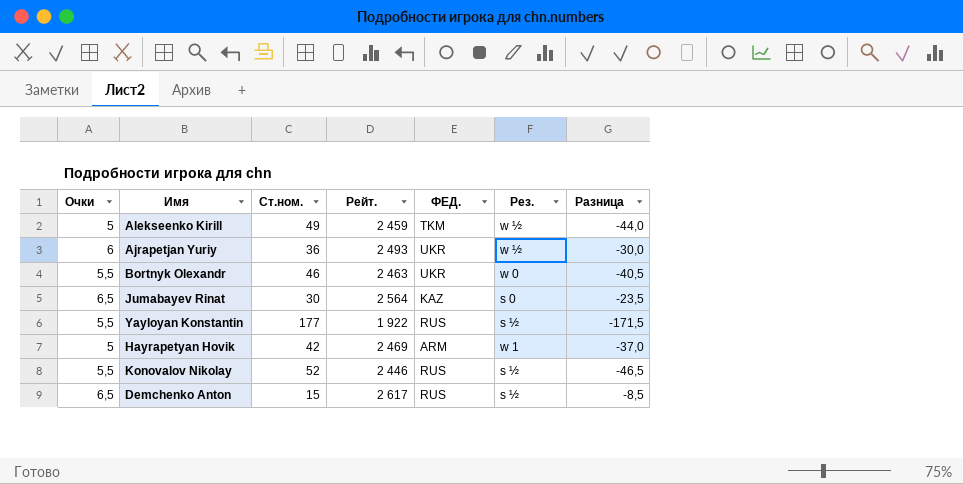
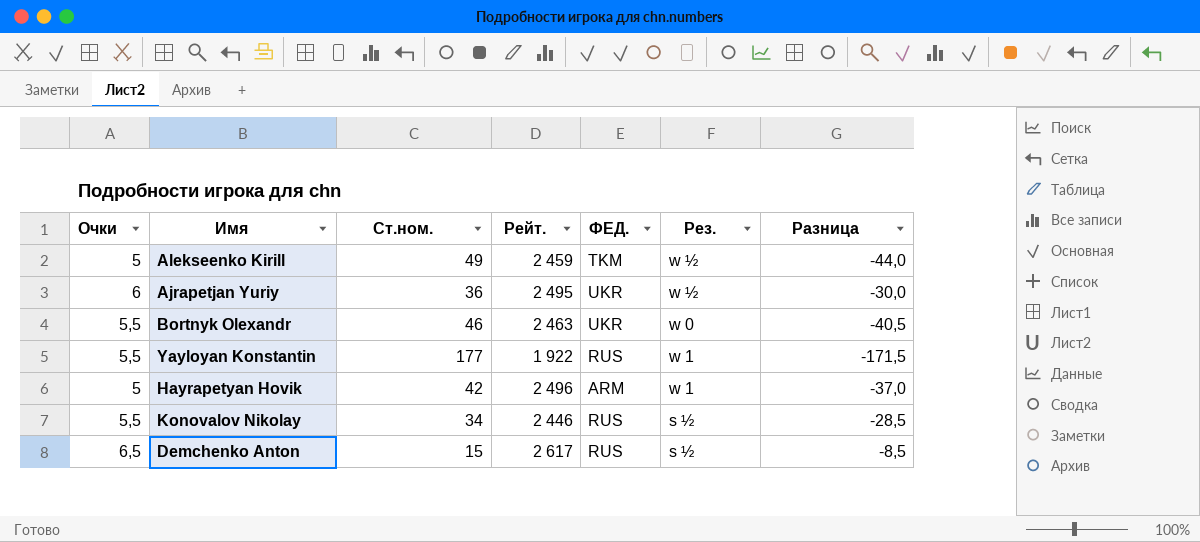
row Jumabayev Rinat: 6,5 | 30 | 2 564 | KAZ | s 0 | -23,5 -> none
Ajrapetjan Yuriy | Рейт.: 2 493 -> 2 495
Yayloyan Konstantin | Рез.: s ½ -> w 1
Hayrapetyan Hovik | Рейт.: 2 469 -> 2 496
Konovalov Nikolay | Ст.ном.: 52 -> 34
Konovalov Nikolay | Разница: -46,5 -> -28,5

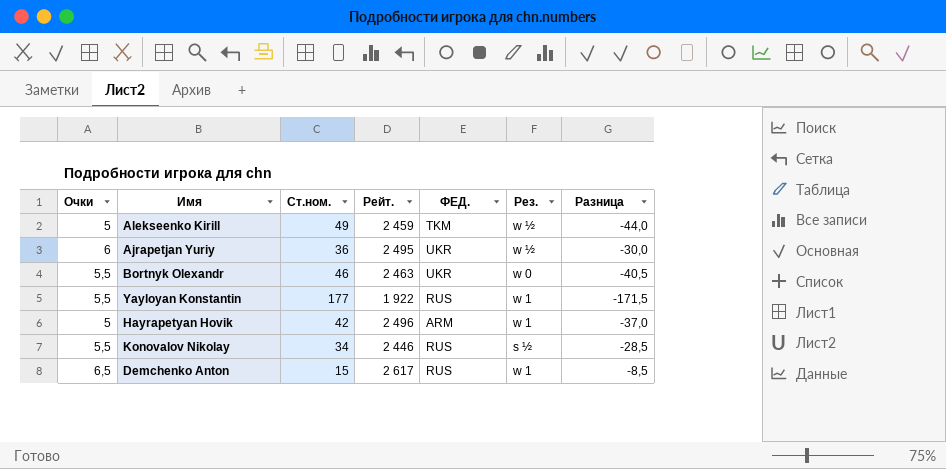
Demchenko Anton | Рез.: s ½ -> w 1

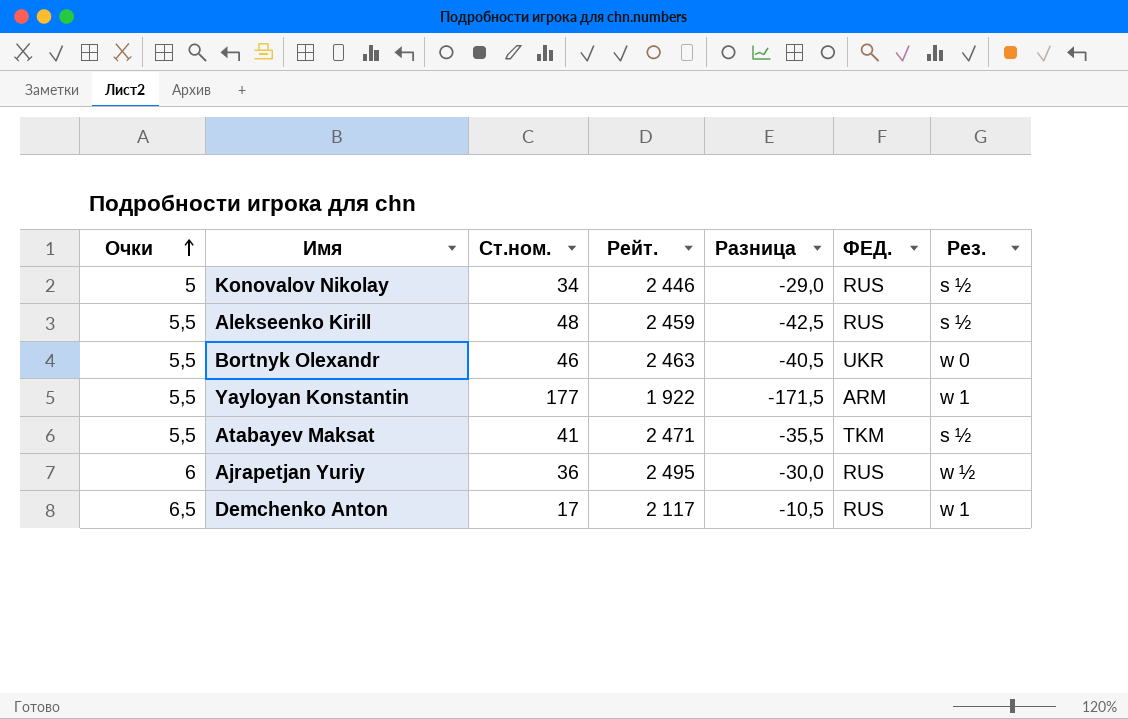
row order: none -> Очки ascending
column Разница | position: 7 -> 5
row Hayrapetyan Hovik: 5 | 42 | 2 496 | ARM | w 1 | -37,0 -> none
Konovalov Nikolay | Очки: 5,5 -> 5
Konovalov Nikolay | Разница: -28,5 -> -29,0
Alekseenko Kirill | Очки: 5 -> 5,5
Alekseenko Kirill | Ст.ном.: 49 -> 48
Alekseenko Kirill | Разница: -44,0 -> -42,5
Alekseenko Kirill | ФЕД.: TKM -> RUS
Alekseenko Kirill | Рез.: w ½ -> s ½
Yayloyan Konstantin | ФЕД.: RUS -> ARM
row Atabayev Maksat: none -> 5,5 | 41 | 2 471 | -35,5 | TKM | s ½
Ajrapetjan Yuriy | ФЕД.: UKR -> RUS
Demchenko Anton | Ст.ном.: 15 -> 17
Demchenko Anton | Рейт.: 2 617 -> 2 117
Demchenko Anton | Разница: -8,5 -> -10,5

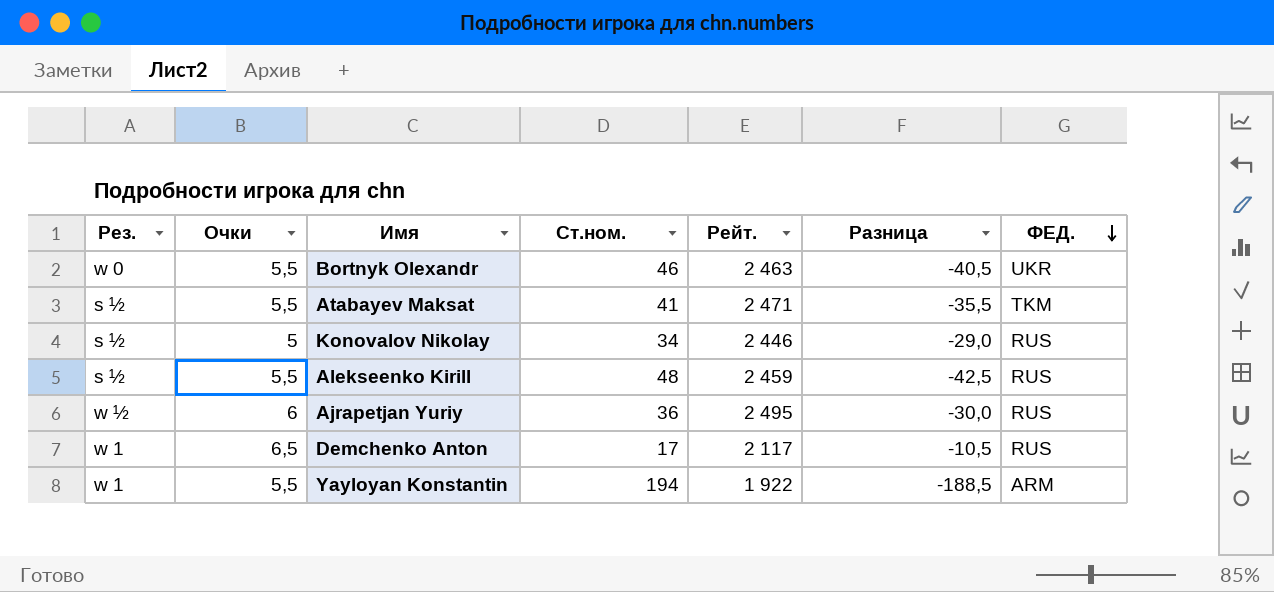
row order: Очки ascending -> ФЕД. descending
column Рез. | position: 7 -> 1
Yayloyan Konstantin | Ст.ном.: 177 -> 194
Yayloyan Konstantin | Разница: -171,5 -> -188,5

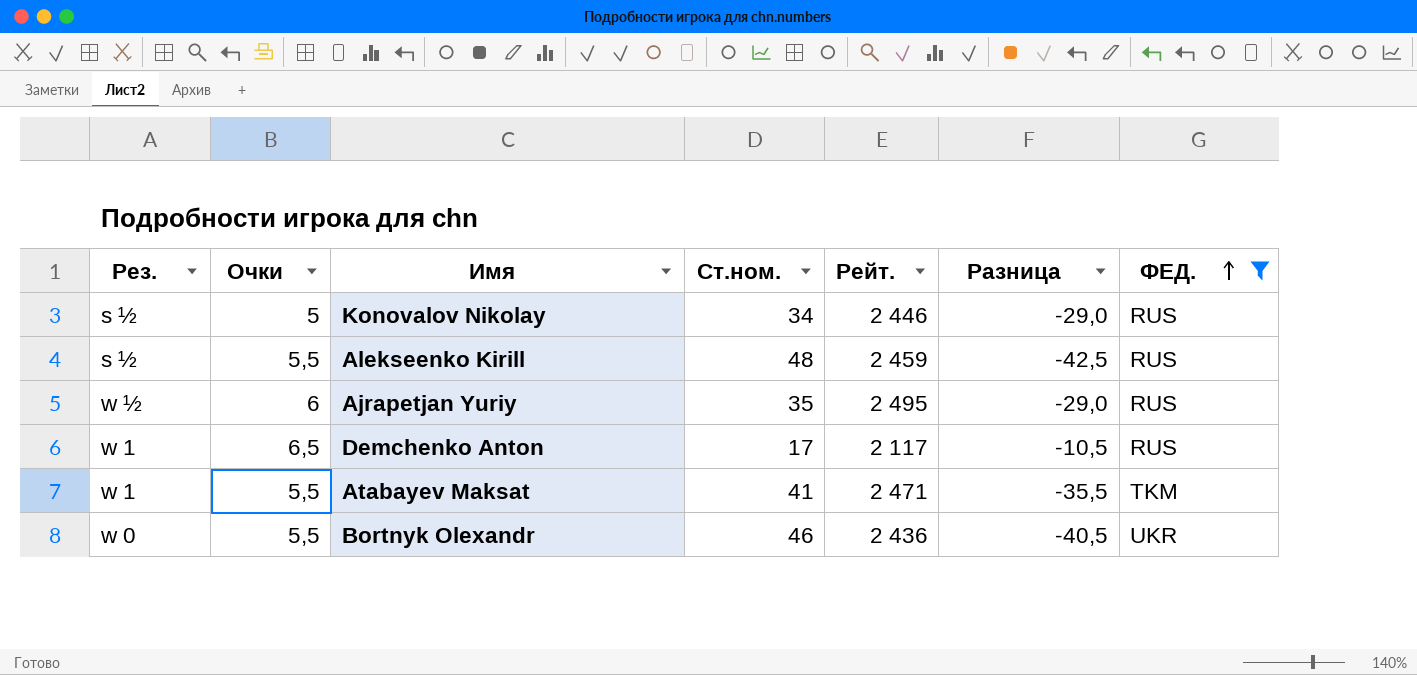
filter: none -> ФЕД. != ARM
row order: ФЕД. descending -> ФЕД. ascending
Ajrapetjan Yuriy | Ст.ном.: 36 -> 35
Ajrapetjan Yuriy | Разница: -30,0 -> -29,0
Atabayev Maksat | Рез.: s ½ -> w 1
Bortnyk Olexandr | Рейт.: 2 463 -> 2 436

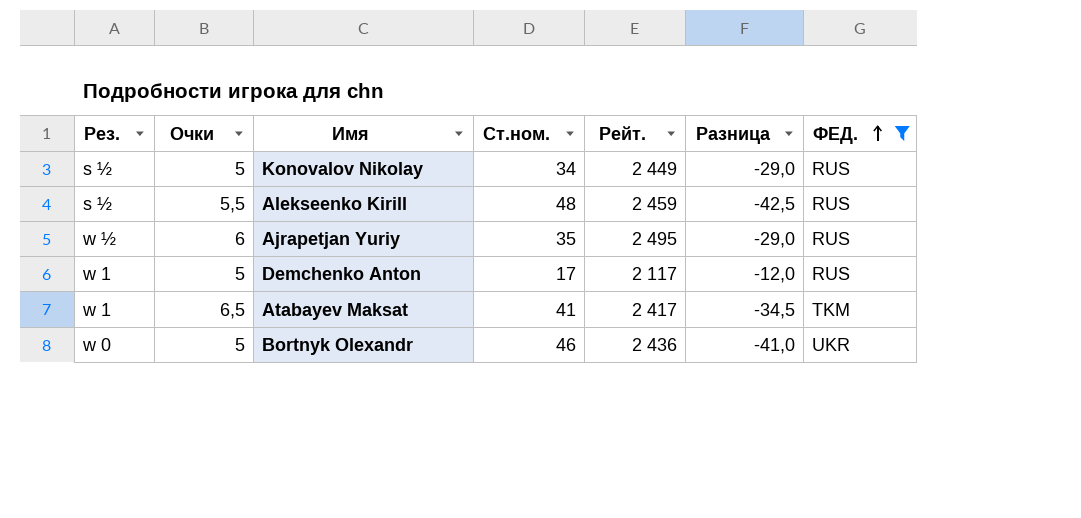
Konovalov Nikolay | Рейт.: 2 446 -> 2 449
Demchenko Anton | Очки: 6,5 -> 5
Demchenko Anton | Разница: -10,5 -> -12,0
Atabayev Maksat | Очки: 5,5 -> 6,5
Atabayev Maksat | Рейт.: 2 471 -> 2 417
Atabayev Maksat | Разница: -35,5 -> -34,5
Bortnyk Olexandr | Очки: 5,5 -> 5
Bortnyk Olexandr | Разница: -40,5 -> -41,0

